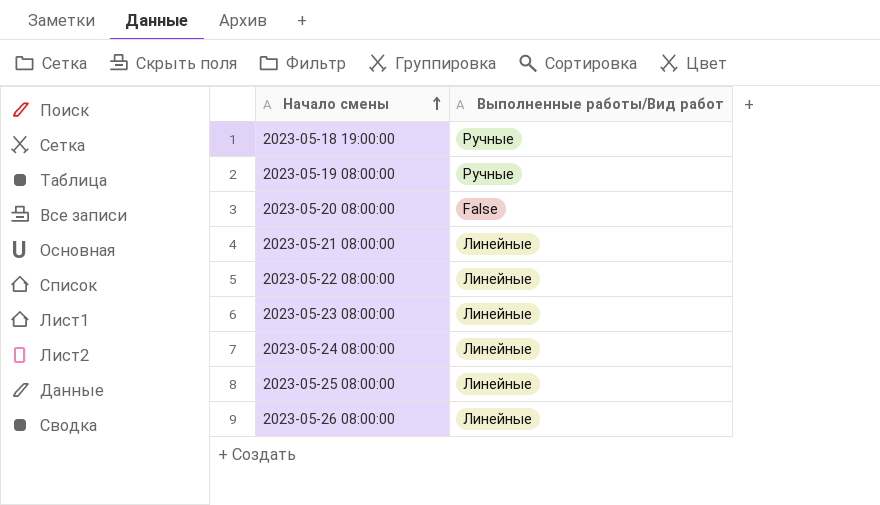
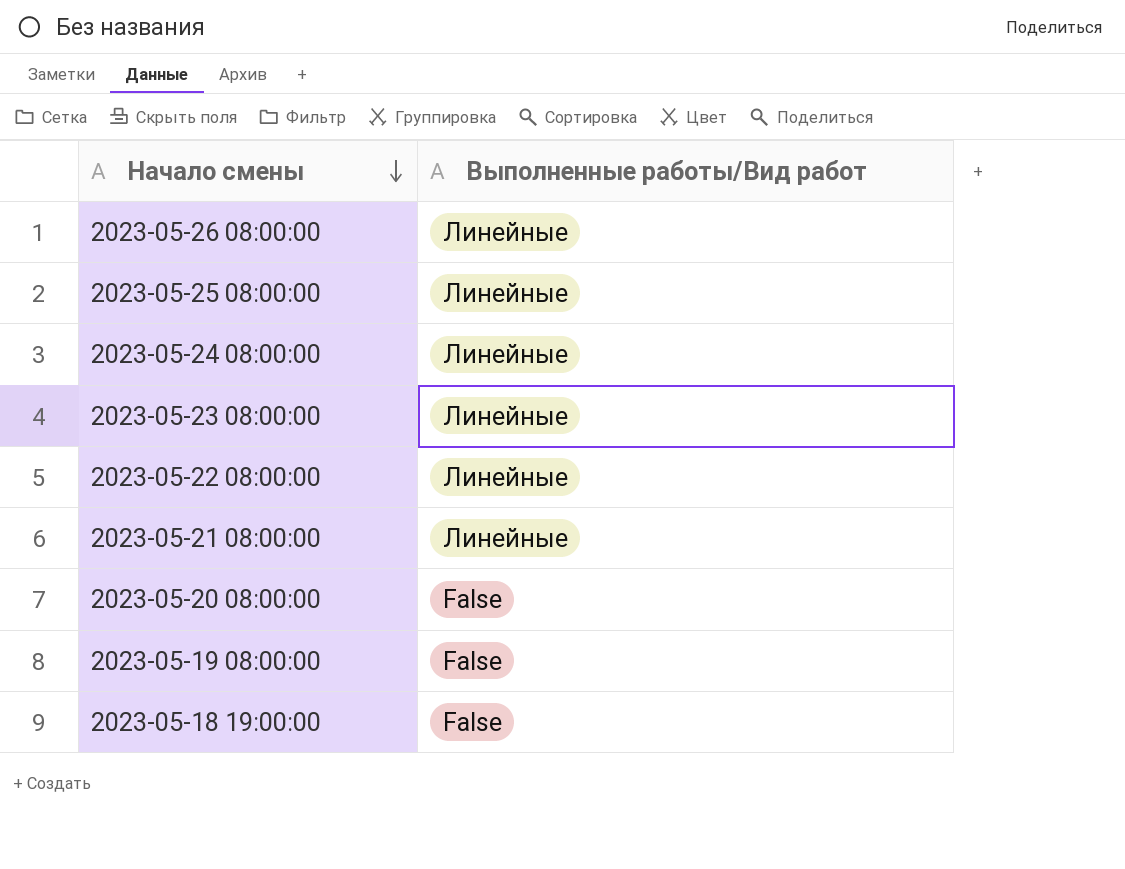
row order: Начало смены ascending -> Начало смены descending
2023-05-19 08:00:00 | Выполненные работы/Вид работ: Ручные -> False
2023-05-18 19:00:00 | Выполненные работы/Вид работ: Ручные -> False

